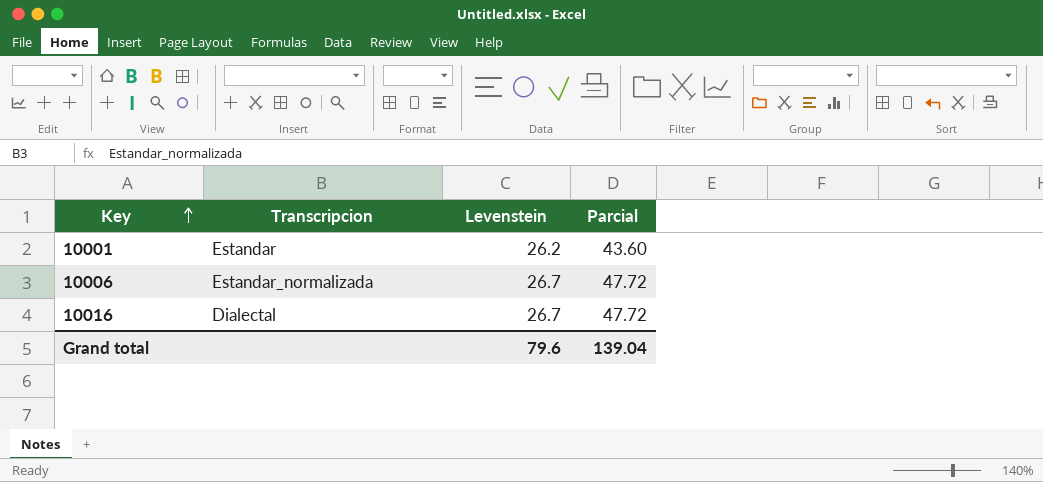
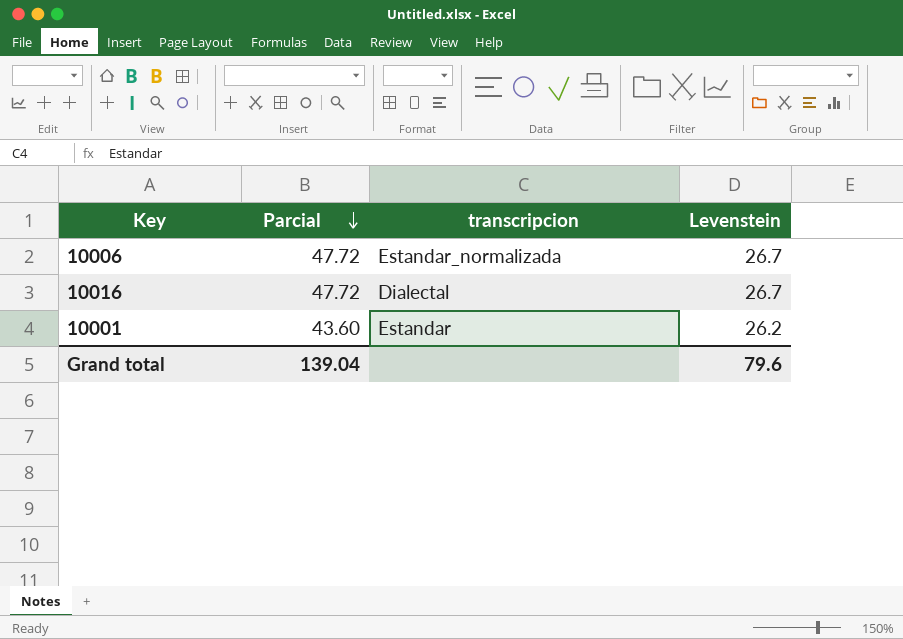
row order: Key ascending -> Parcial descending
column Parcial | position: 4 -> 2
column name: Transcripcion -> transcripcion

